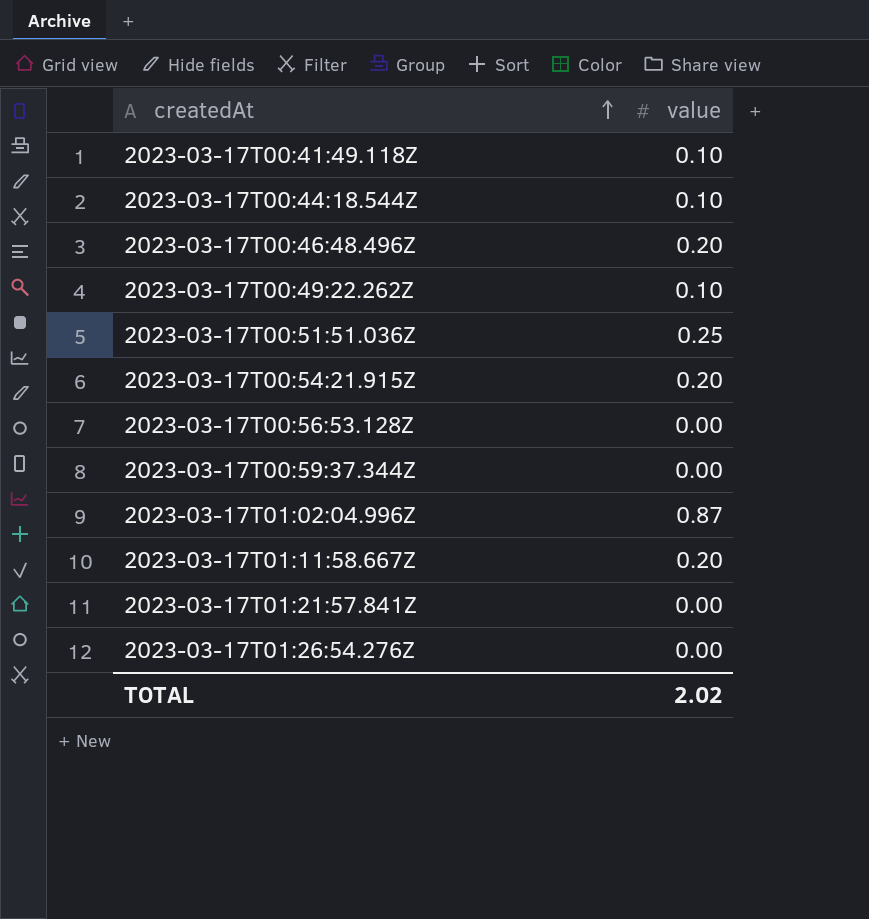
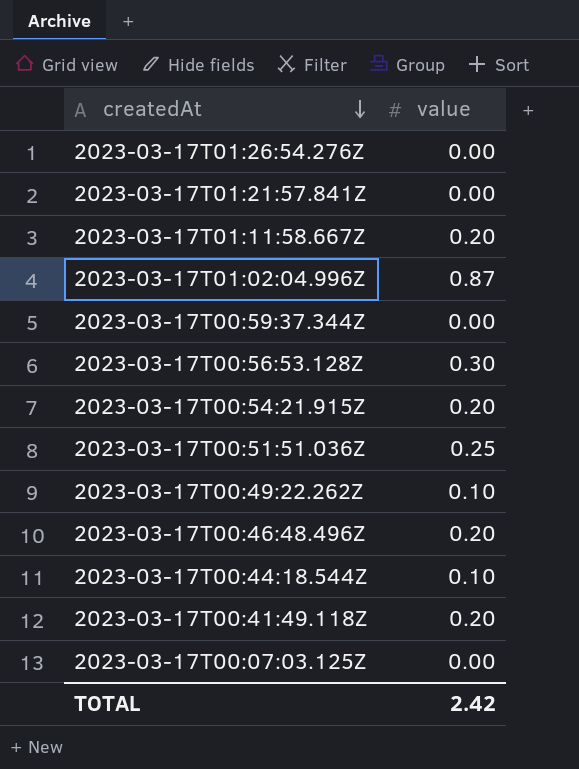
row order: createdAt ascending -> createdAt descending
2023-03-17T00:56:53.128Z | value: 0.00 -> 0.30
2023-03-17T00:41:49.118Z | value: 0.10 -> 0.20
row 2023-03-17T00:07:03.125Z: none -> 0.00
TOTAL | value: 2.02 -> 2.42

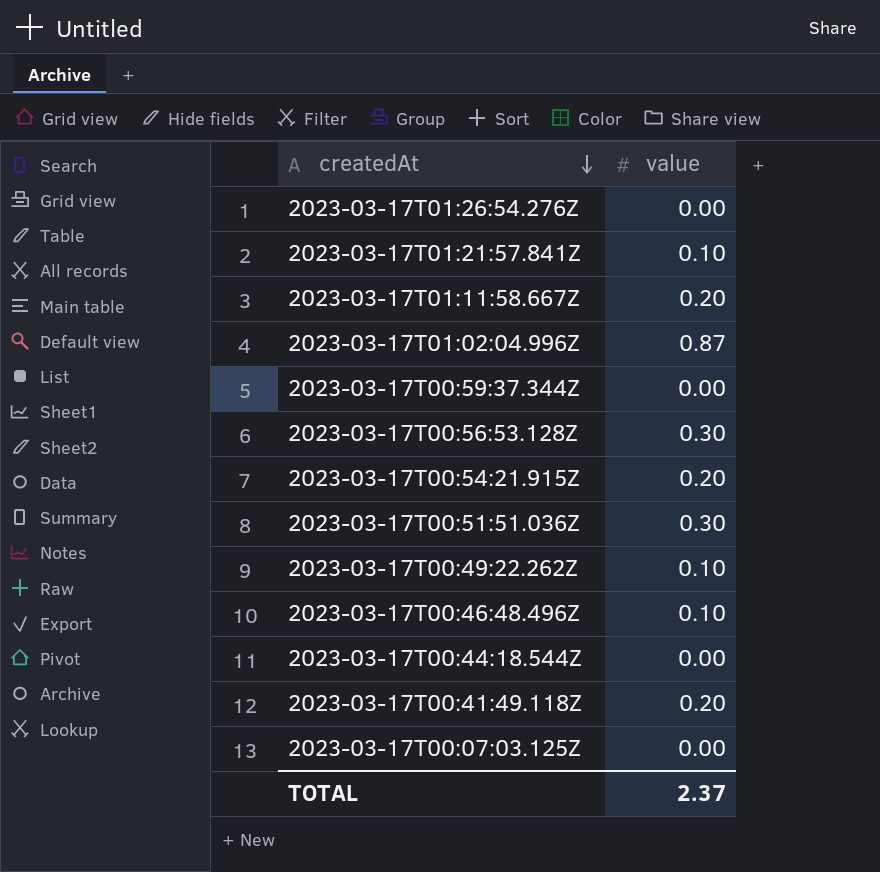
2023-03-17T01:21:57.841Z | value: 0.00 -> 0.10
2023-03-17T00:51:51.036Z | value: 0.25 -> 0.30
2023-03-17T00:46:48.496Z | value: 0.20 -> 0.10
2023-03-17T00:44:18.544Z | value: 0.10 -> 0.00
TOTAL | value: 2.42 -> 2.37

